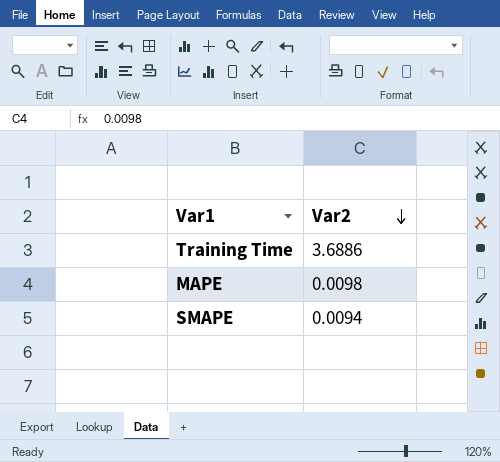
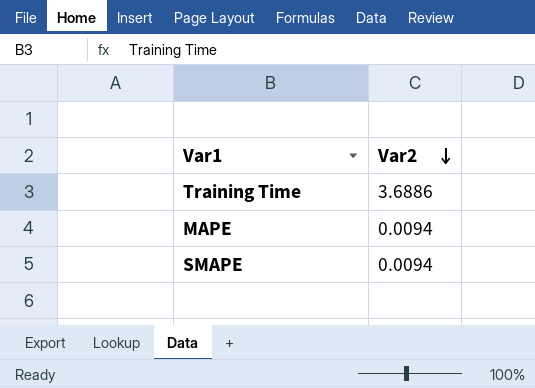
MAPE | Var2: 0.0098 -> 0.0094

